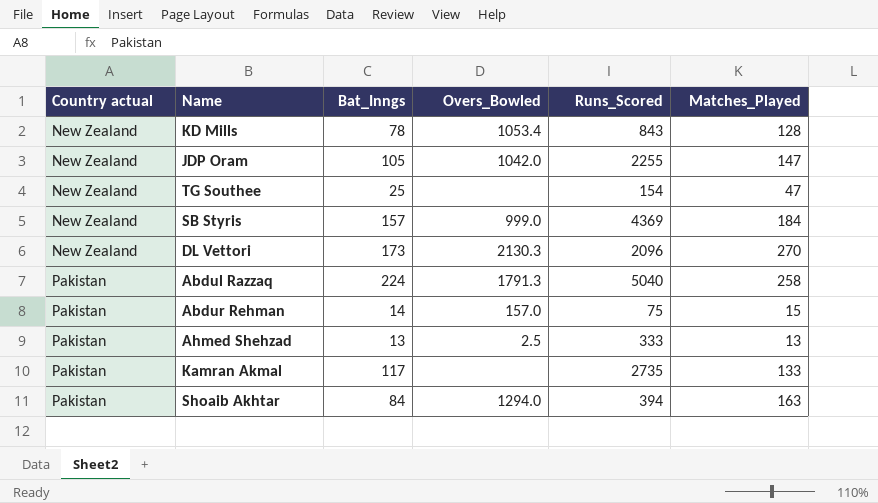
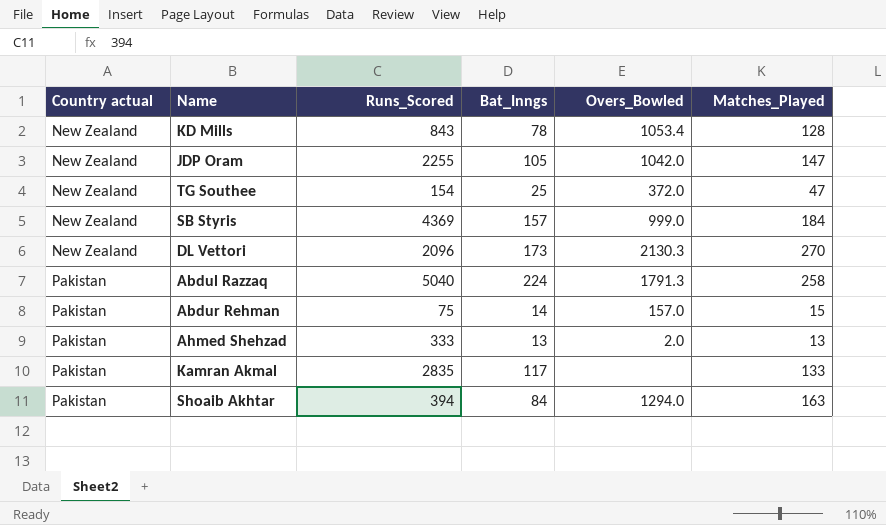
column Runs_Scored | position: 5 -> 3
TG Southee | Overs_Bowled: none -> 372.0
Ahmed Shehzad | Overs_Bowled: 2.5 -> 2.0
Kamran Akmal | Runs_Scored: 2735 -> 2835

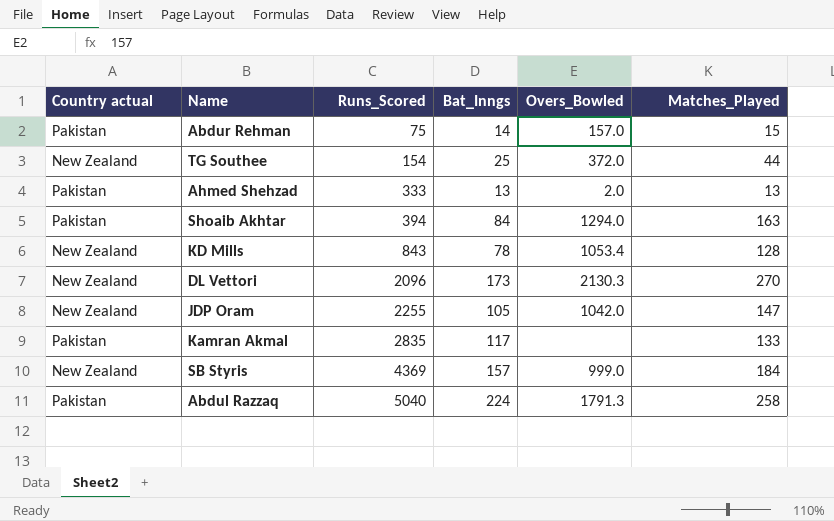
row order: Country actual ascending -> Runs_Scored ascending
TG Southee | Matches_Played: 47 -> 44

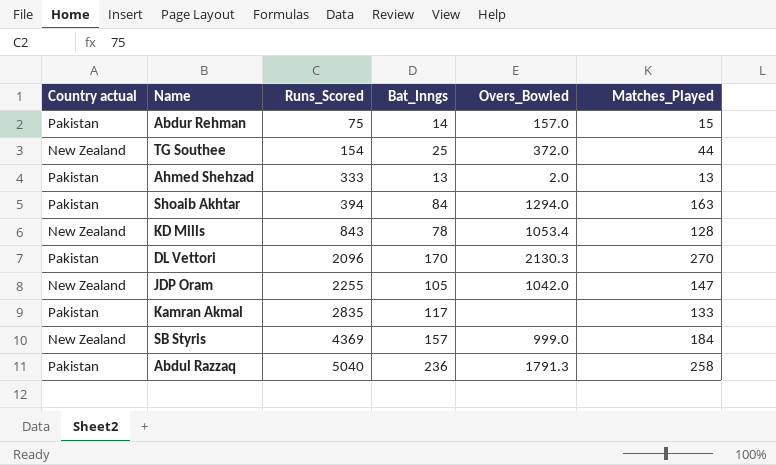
DL Vettori | Country actual: New Zealand -> Pakistan
DL Vettori | Bat_Inngs: 173 -> 170
Abdul Razzaq | Bat_Inngs: 224 -> 236

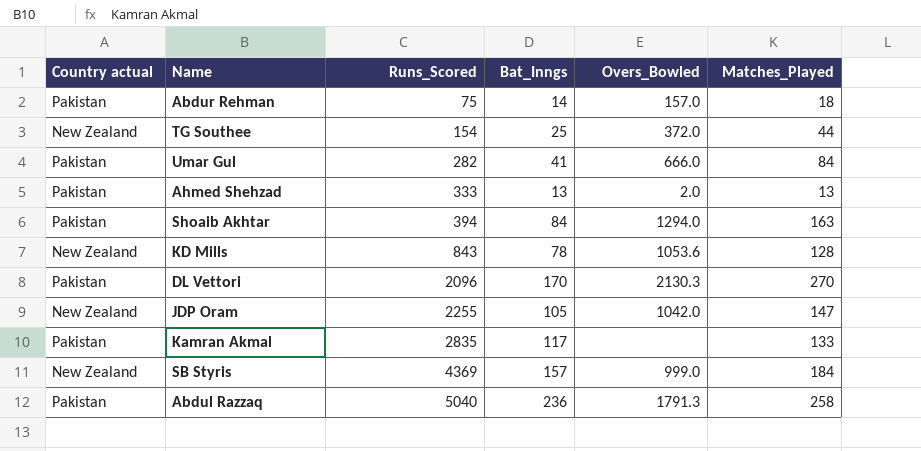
Abdur Rehman | Matches_Played: 15 -> 18
row Umar Gul: none -> Pakistan | 282 | 41 | 666.0 | 84
KD Mills | Overs_Bowled: 1053.4 -> 1053.6

